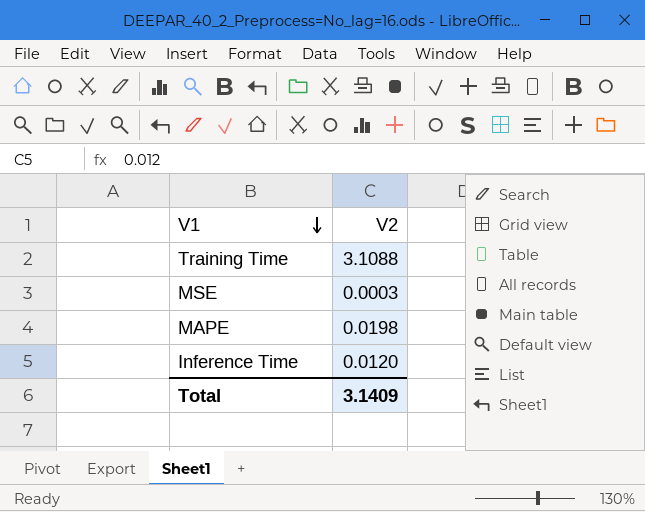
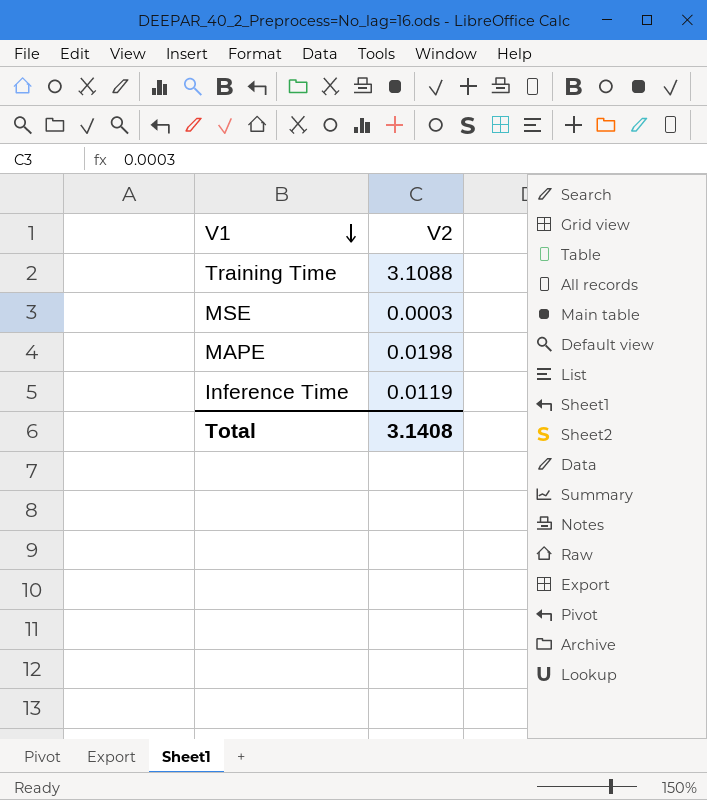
Inference Time | V2: 0.0120 -> 0.0119
Total | V2: 3.1409 -> 3.1408

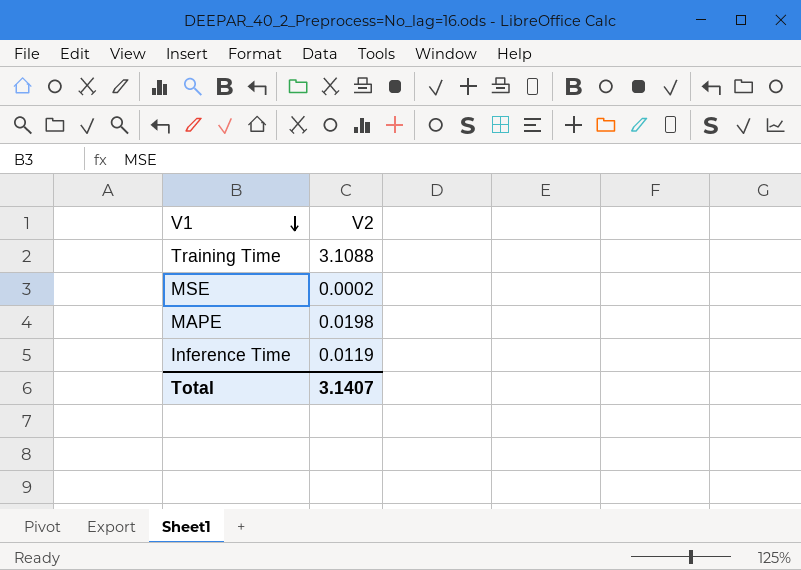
MSE | V2: 0.0003 -> 0.0002
Total | V2: 3.1408 -> 3.1407

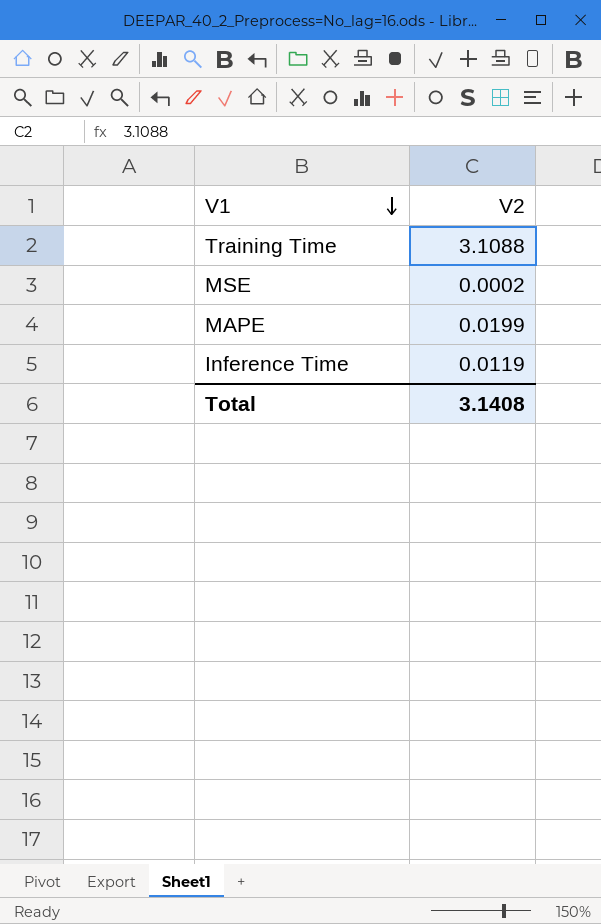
MAPE | V2: 0.0198 -> 0.0199
Total | V2: 3.1407 -> 3.1408

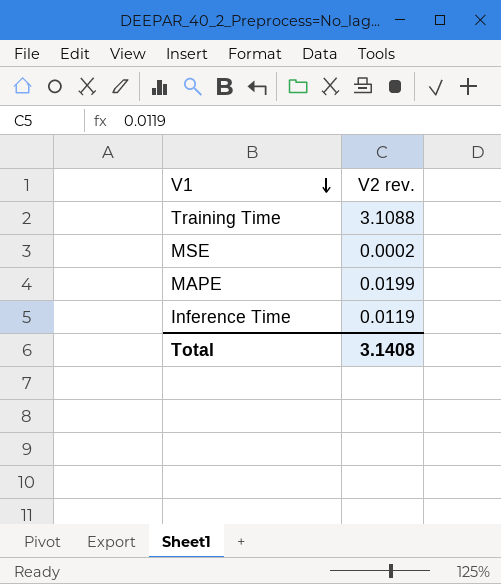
column name: V2 -> V2 rev.

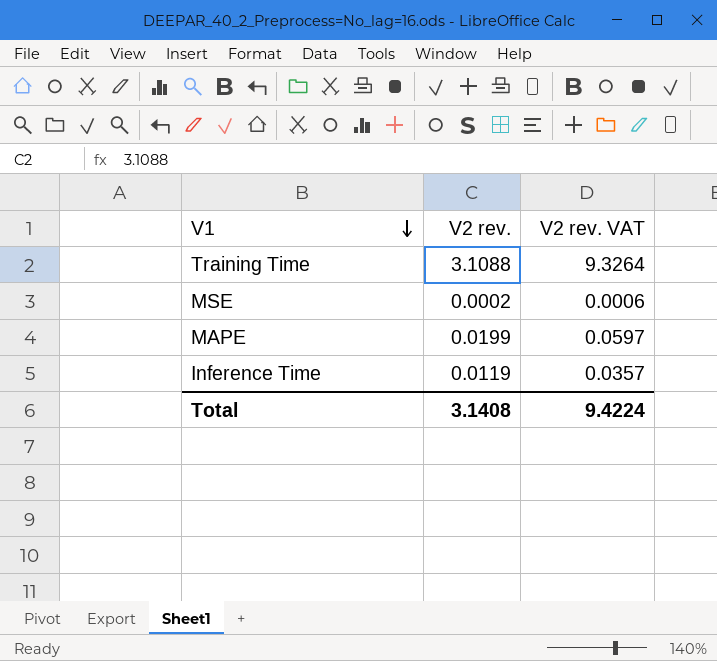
column V2 rev. VAT | formula: none -> [V2 rev.] * 3

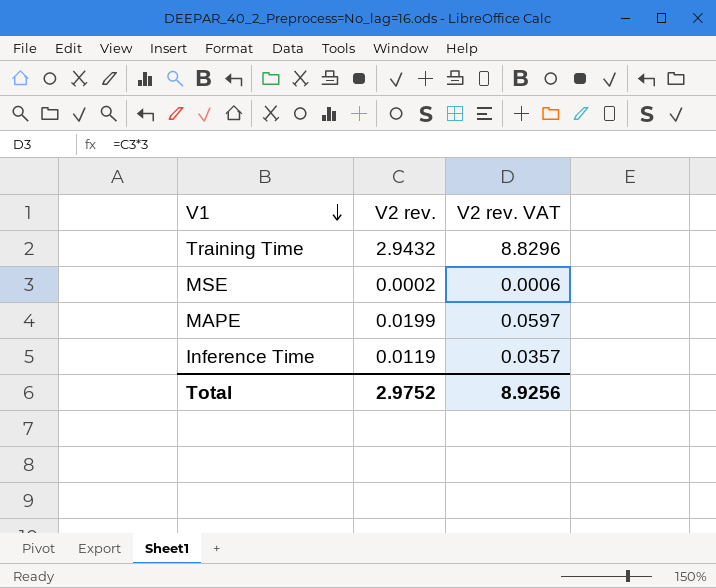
Training Time | V2 rev.: 3.1088 -> 2.9432
Training Time | V2 rev. VAT: 9.3264 -> 8.8296
Total | V2 rev.: 3.1408 -> 2.9752
Total | V2 rev. VAT: 9.4224 -> 8.9256

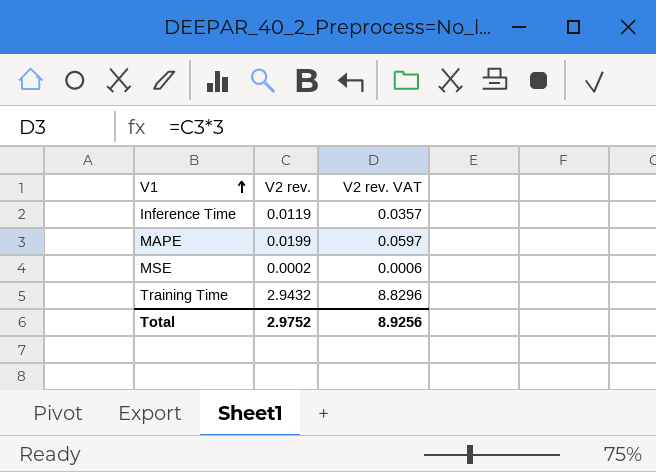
row order: V1 descending -> V1 ascending

